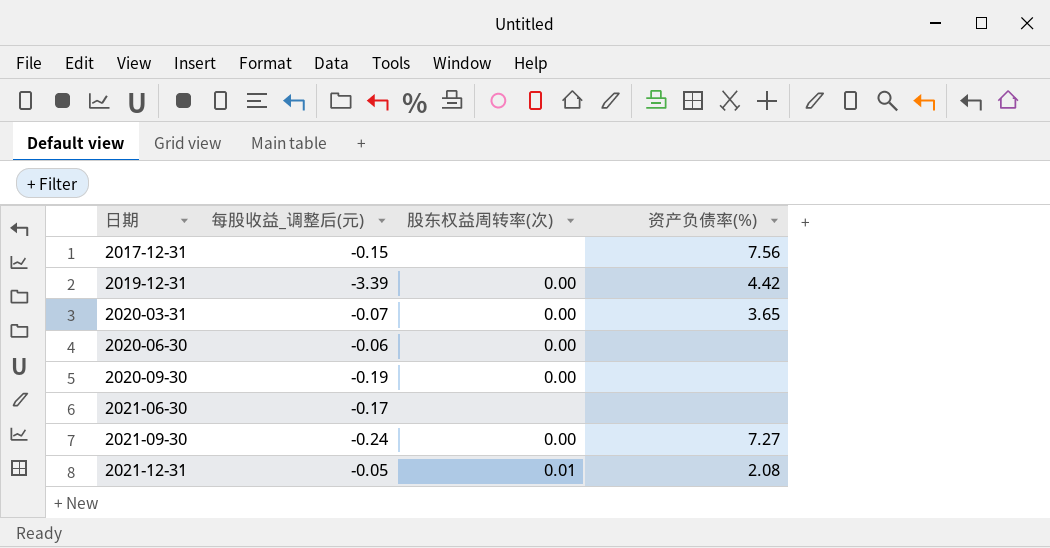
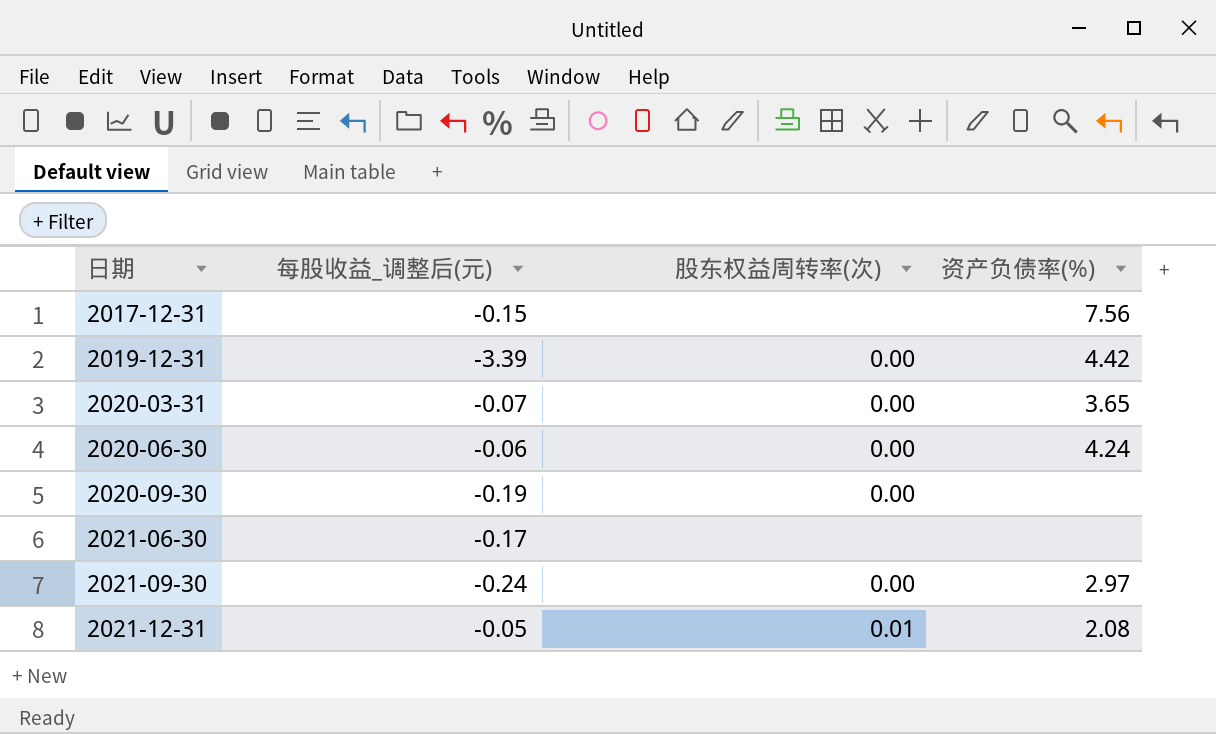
2020-06-30 | 资产负债率(%): none -> 4.24
2021-09-30 | 资产负债率(%): 7.27 -> 2.97

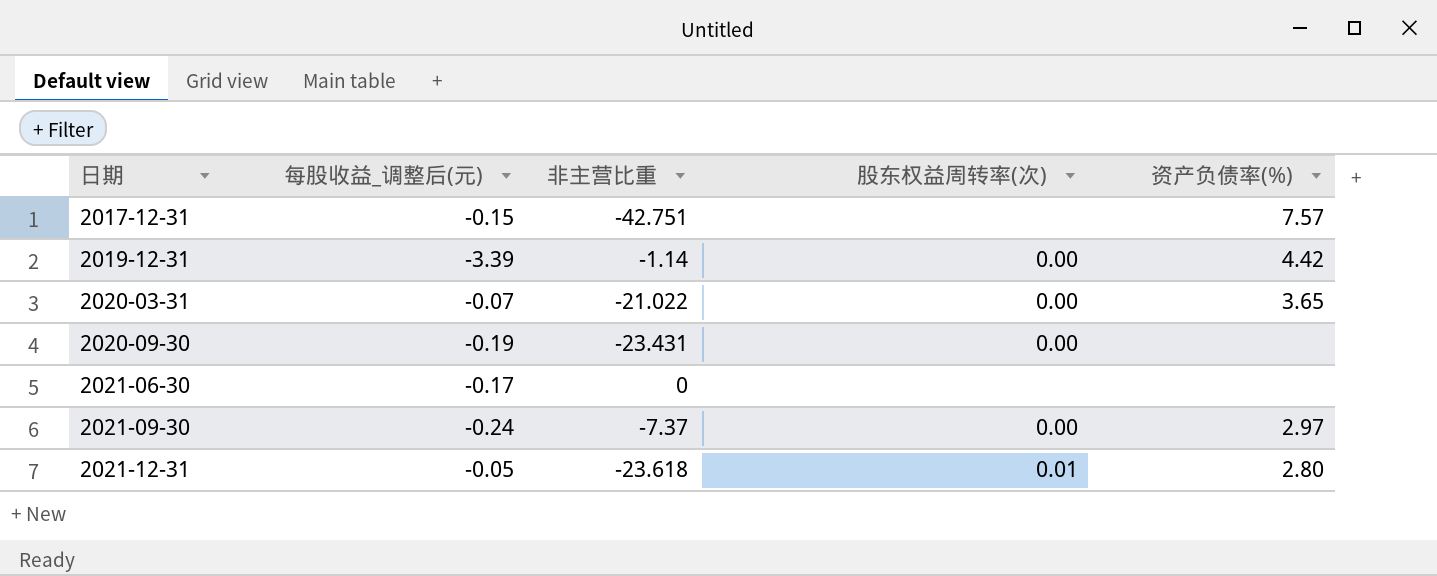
column 非主营比重 | position: none -> 3
row 2020-06-30: -0.06 | 0.00 | 4.24 -> none
2017-12-31 | 资产负债率(%): 7.56 -> 7.57
2021-12-31 | 资产负债率(%): 2.08 -> 2.80

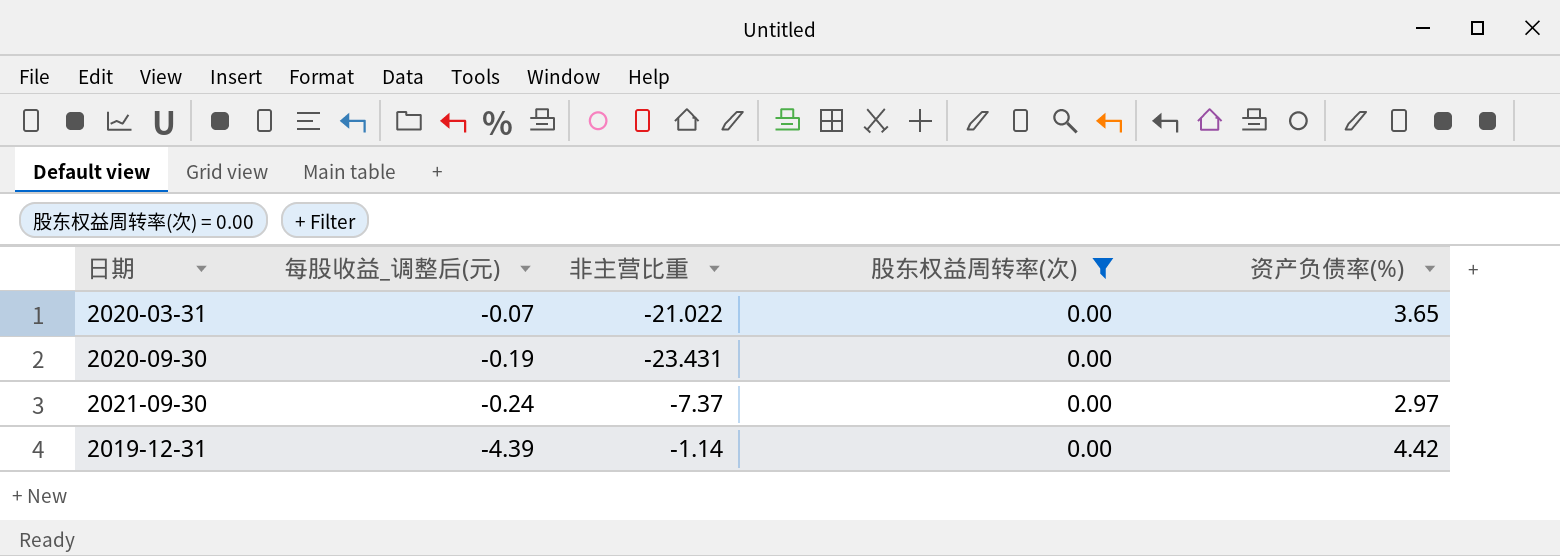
filter: none -> 股东权益周转率(次) = 0.00
row order: 日期 ascending -> 每股收益_调整后(元) descending
2019-12-31 | 每股收益_调整后(元): -3.39 -> -4.39

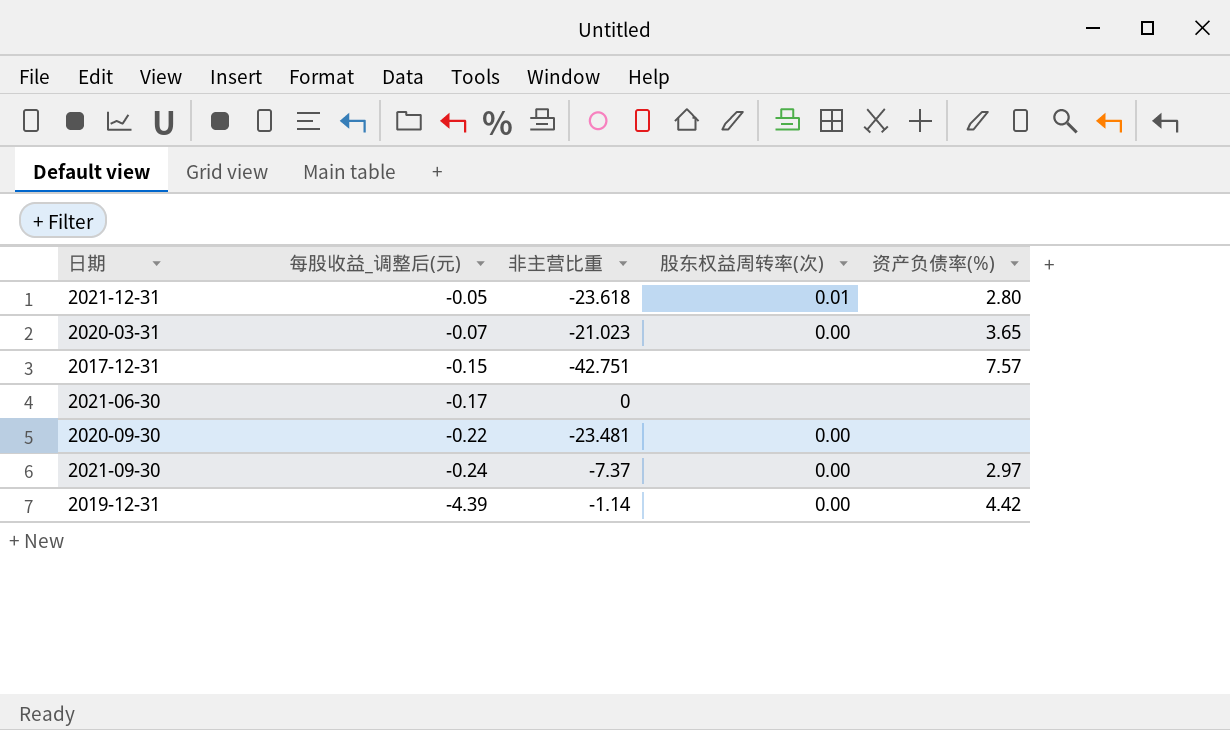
filter: 股东权益周转率(次) = 0.00 -> none
2020-03-31 | 非主营比重: -21.022 -> -21.023
2020-09-30 | 每股收益_调整后(元): -0.19 -> -0.22
2020-09-30 | 非主营比重: -23.431 -> -23.481

